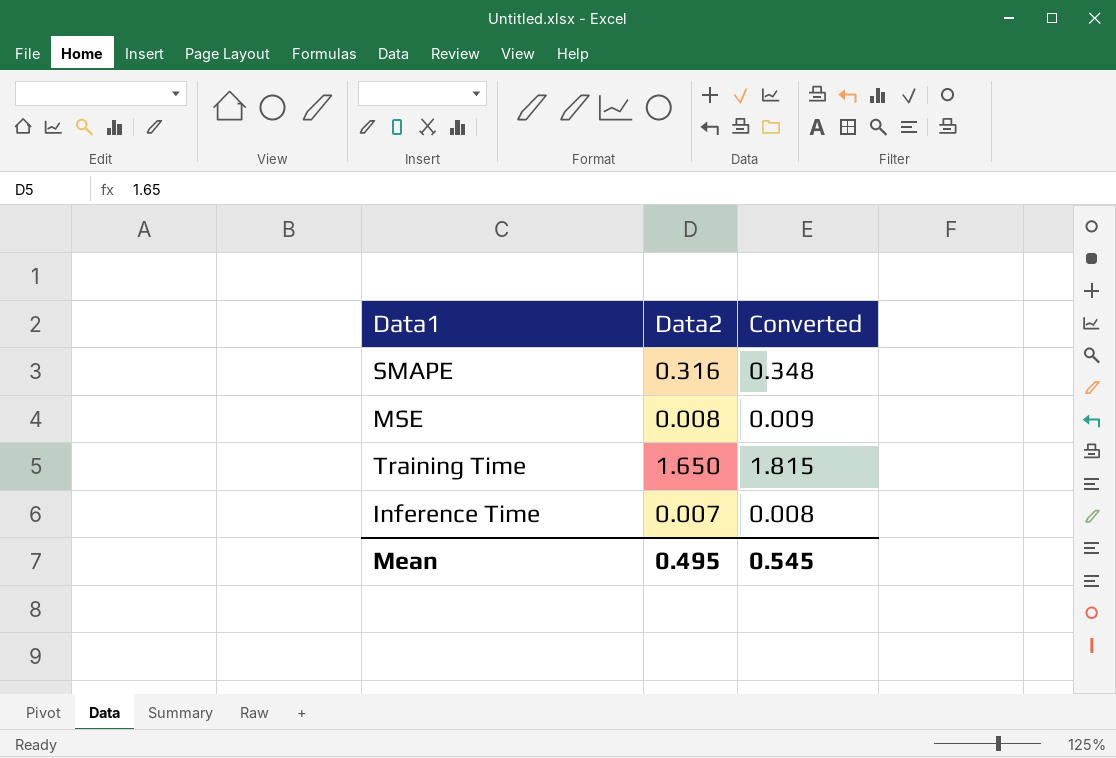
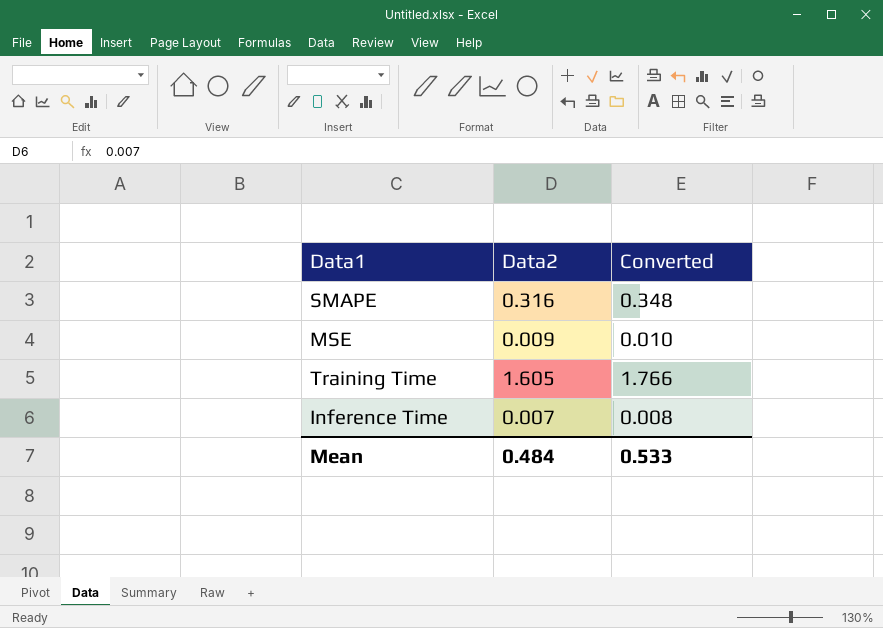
MSE | Data2: 0.008 -> 0.009
MSE | Converted: 0.009 -> 0.010
Training Time | Data2: 1.650 -> 1.605
Training Time | Converted: 1.815 -> 1.766
Mean | Data2: 0.495 -> 0.484
Mean | Converted: 0.545 -> 0.533

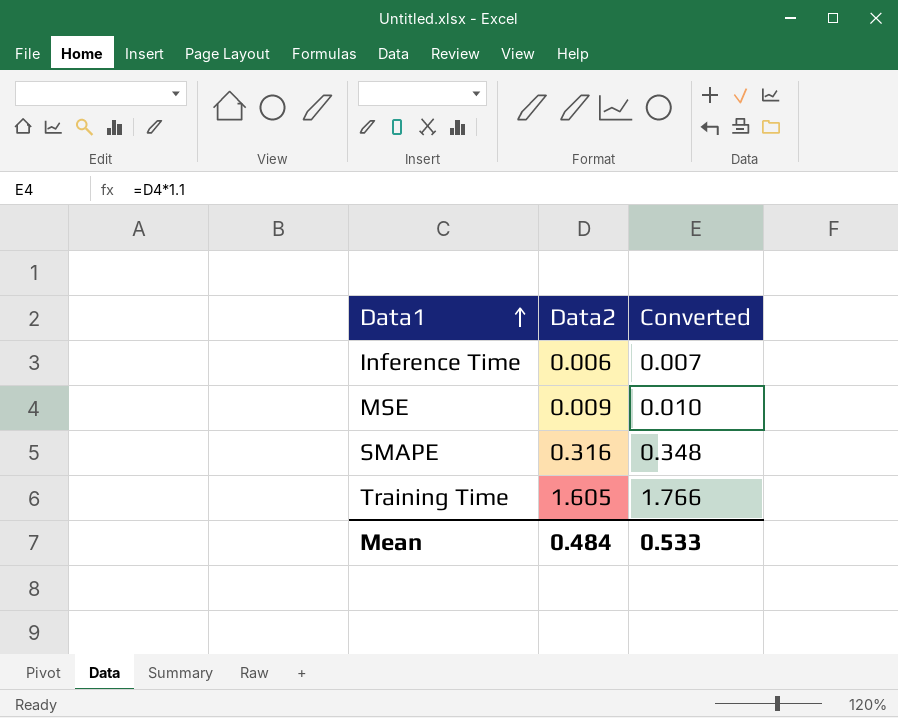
row order: none -> Data1 ascending
Inference Time | Data2: 0.007 -> 0.006
Inference Time | Converted: 0.008 -> 0.007

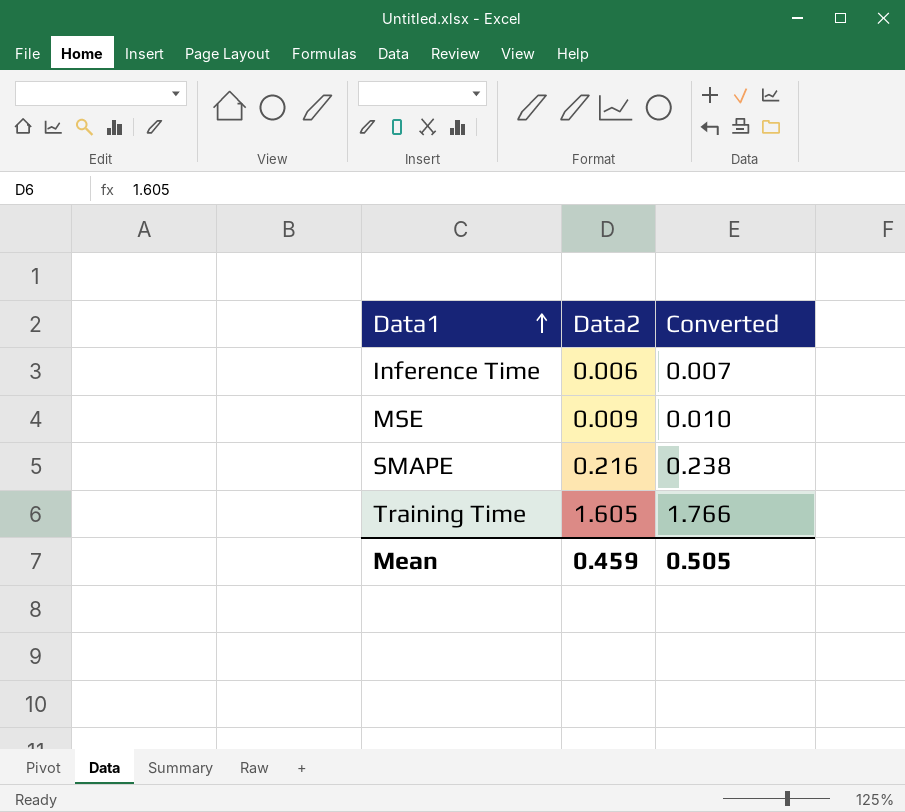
SMAPE | Data2: 0.316 -> 0.216
SMAPE | Converted: 0.348 -> 0.238
Mean | Data2: 0.484 -> 0.459
Mean | Converted: 0.533 -> 0.505

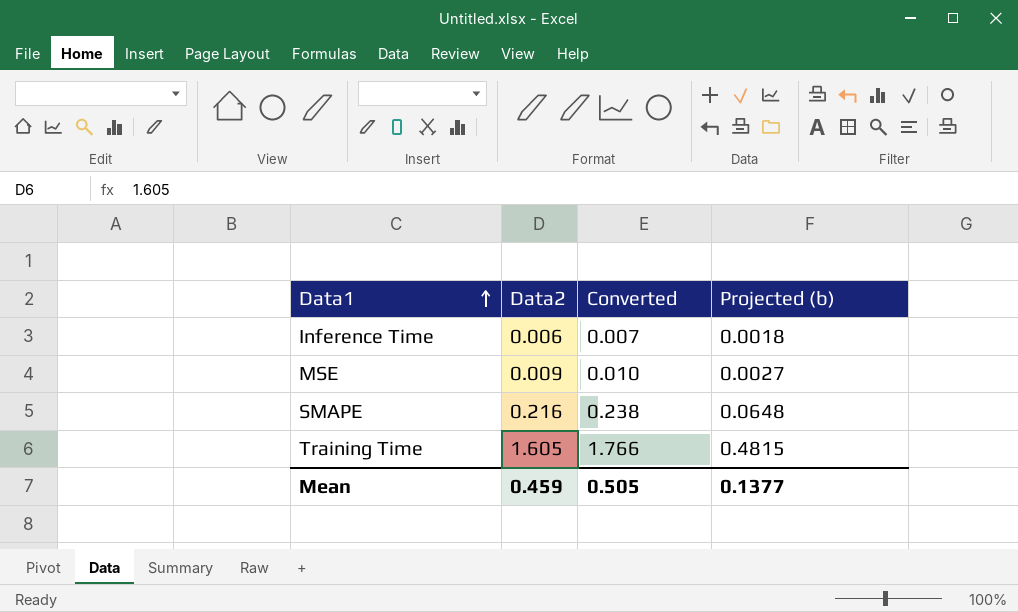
column Projected (b) | formula: none -> [Data2] * 0.3

